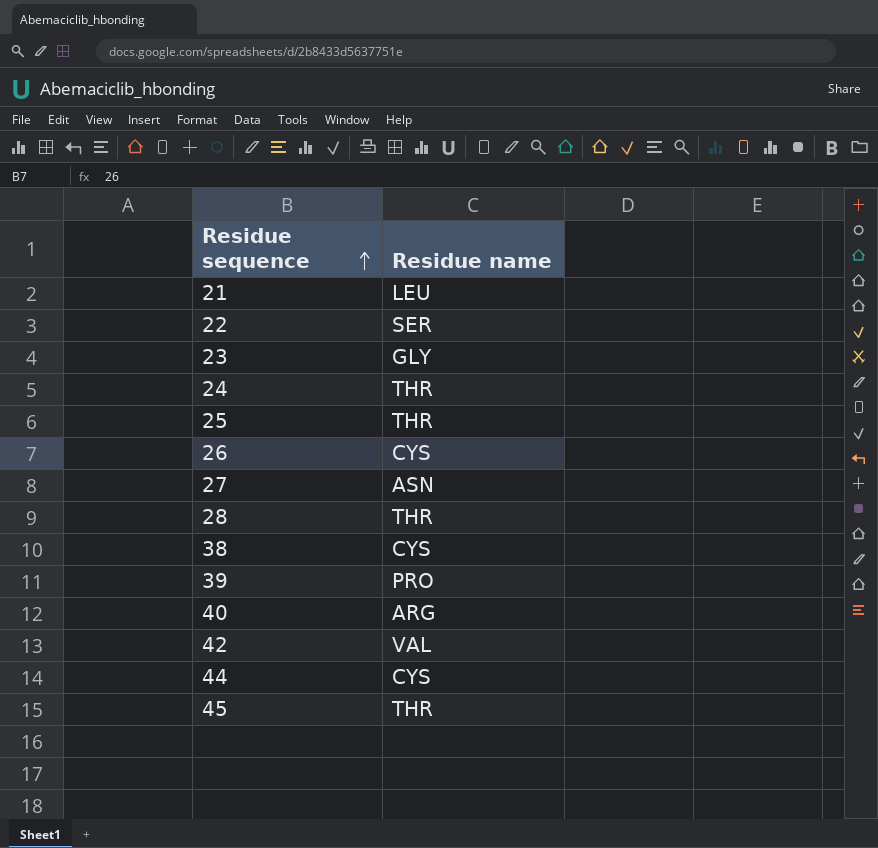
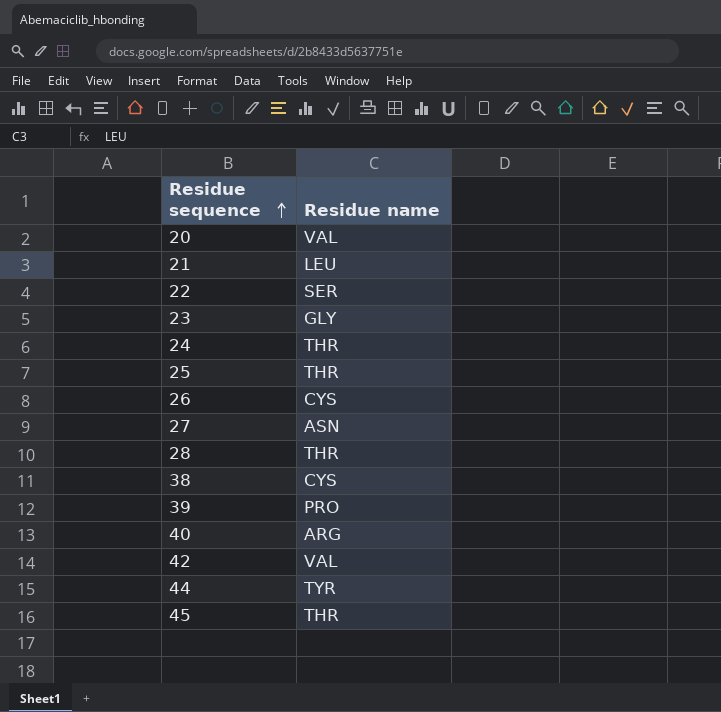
row 20: none -> VAL
44 | Residue name: CYS -> TYR

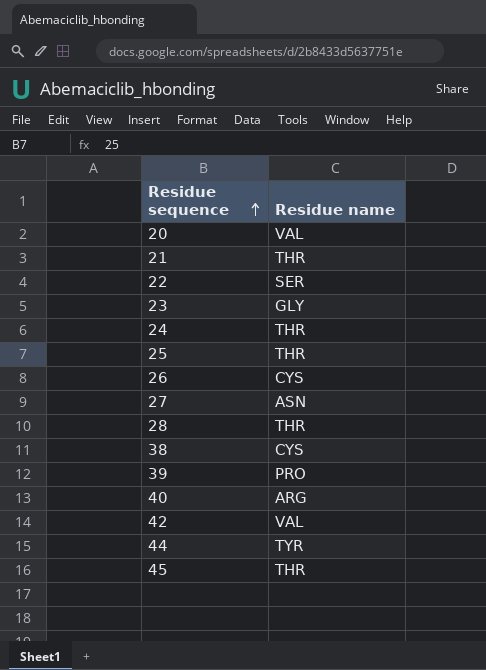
21 | Residue name: LEU -> THR

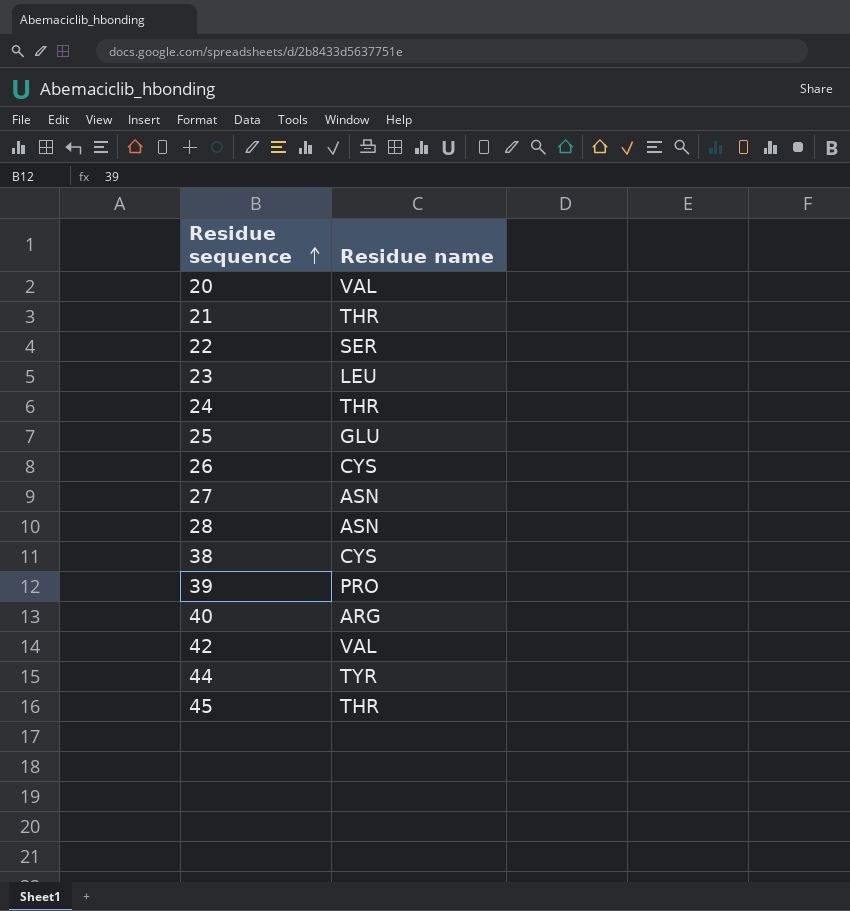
23 | Residue name: GLY -> LEU
25 | Residue name: THR -> GLU
28 | Residue name: THR -> ASN

